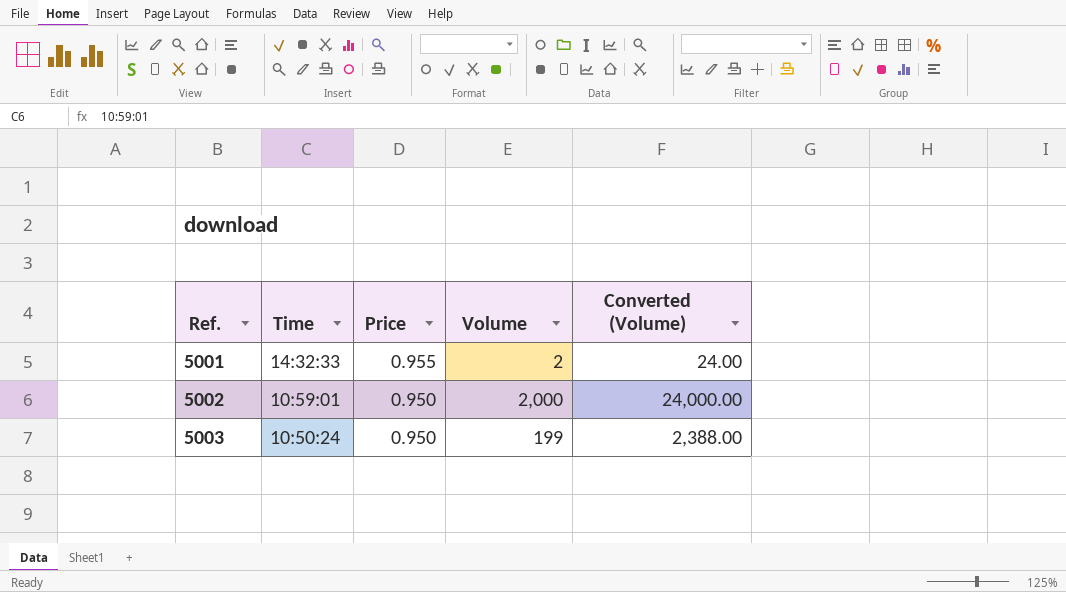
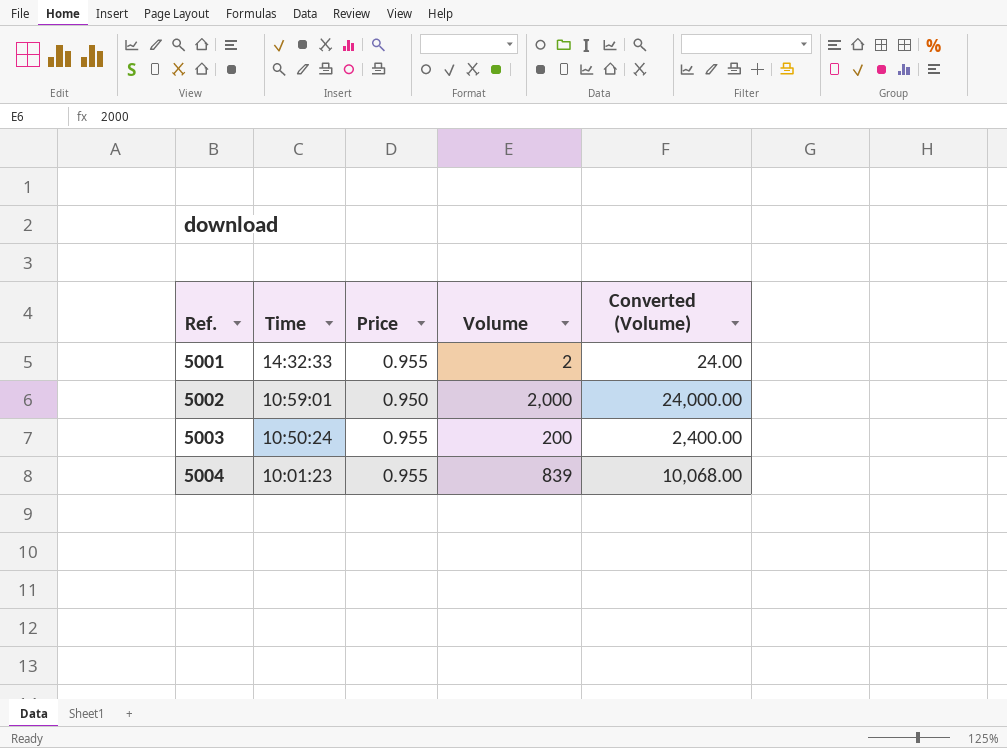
5003 | Price: 0.950 -> 0.955
5003 | Volume: 199 -> 200
5003 | Converted (Volume): 2,388.00 -> 2,400.00
row 5004: none -> 10:01:23 | 0.955 | 839 | 10,068.00

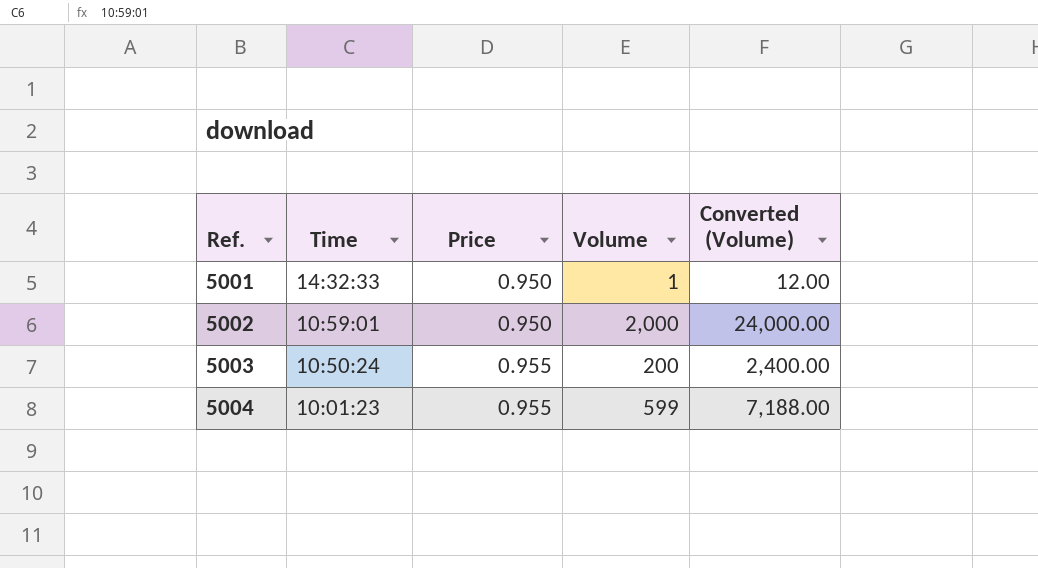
5001 | Price: 0.955 -> 0.950
5001 | Volume: 2 -> 1
5001 | Converted (Volume): 24.00 -> 12.00
5004 | Volume: 839 -> 599
5004 | Converted (Volume): 10,068.00 -> 7,188.00

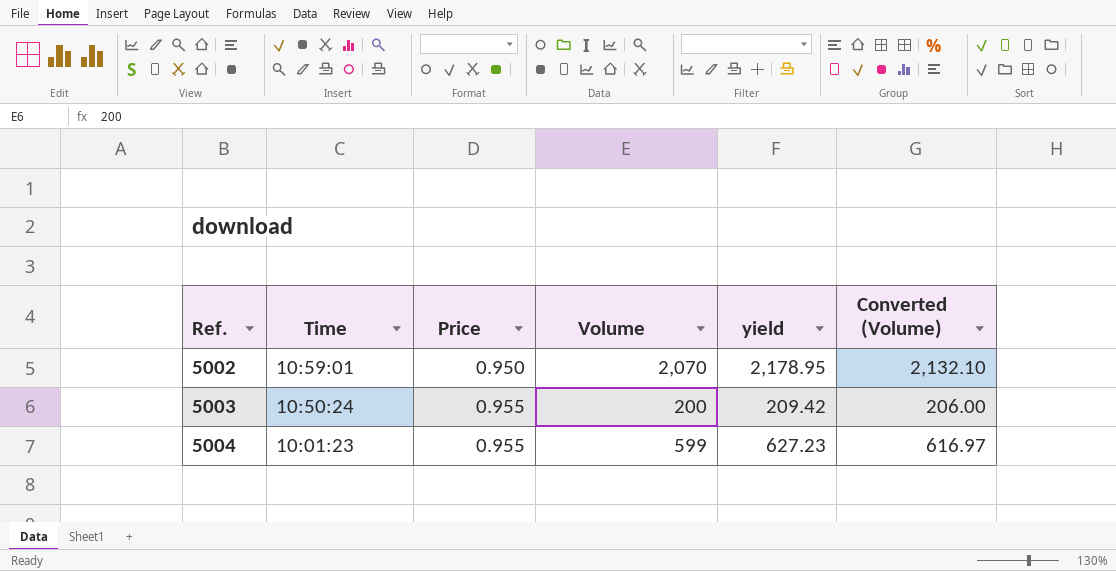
column yield | formula: none -> [Volume] / [Price]
column Converted (Volume) | formula: [Volume] * 12 -> [Volume] * 1.03
row 5001: 14:32:33 | 0.950 | 1 | 12.00 -> none
5002 | Volume: 2,000 -> 2,070

